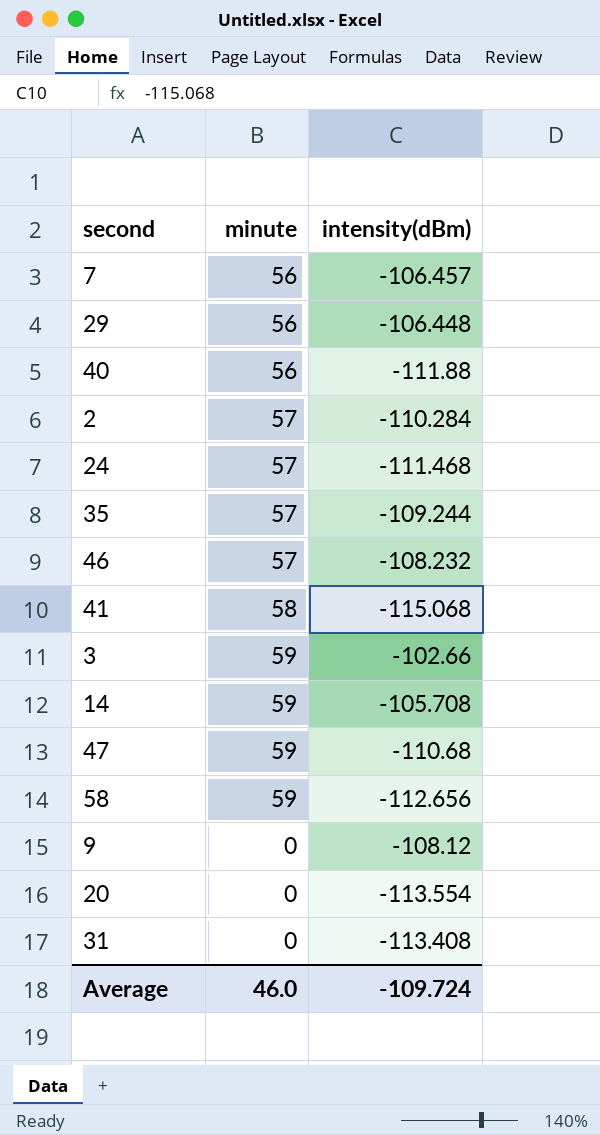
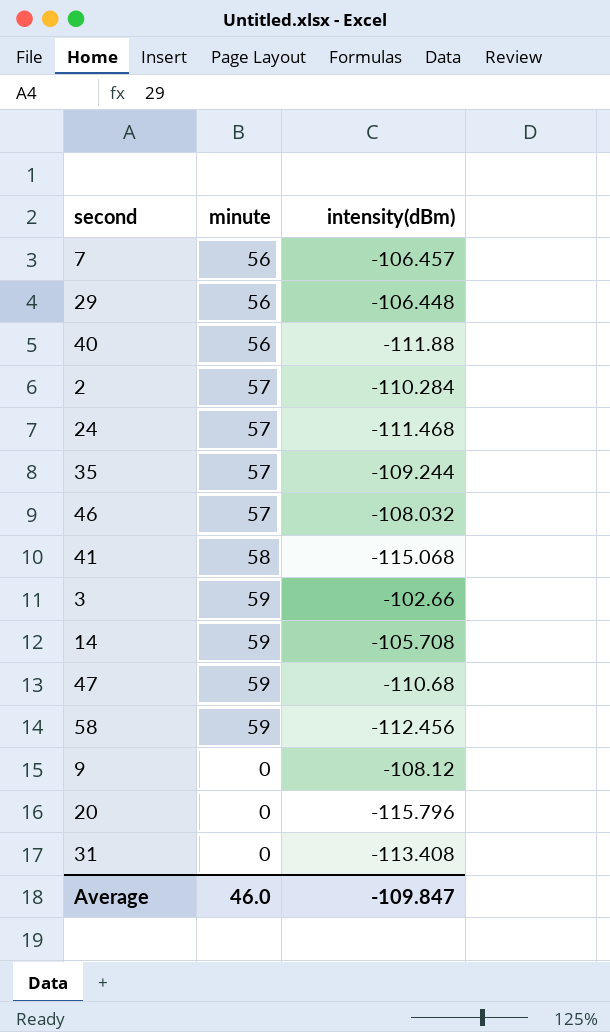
46 | intensity(dBm): -108.232 -> -108.032
58 | intensity(dBm): -112.656 -> -112.456
20 | intensity(dBm): -113.554 -> -115.796
Average | intensity(dBm): -109.724 -> -109.847

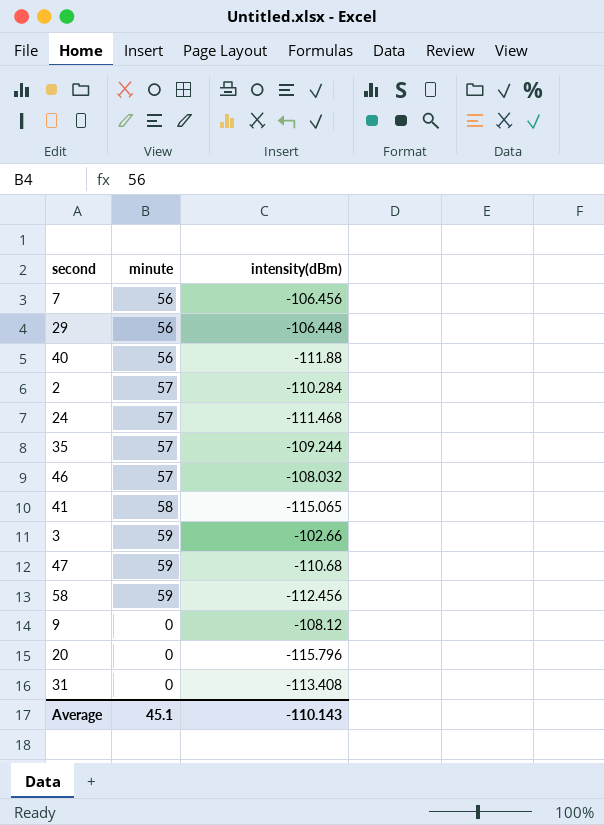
row 14: 59 | -105.708 -> none
7 | intensity(dBm): -106.457 -> -106.456
41 | intensity(dBm): -115.068 -> -115.065
Average | minute: 46.0 -> 45.1
Average | intensity(dBm): -109.847 -> -110.143

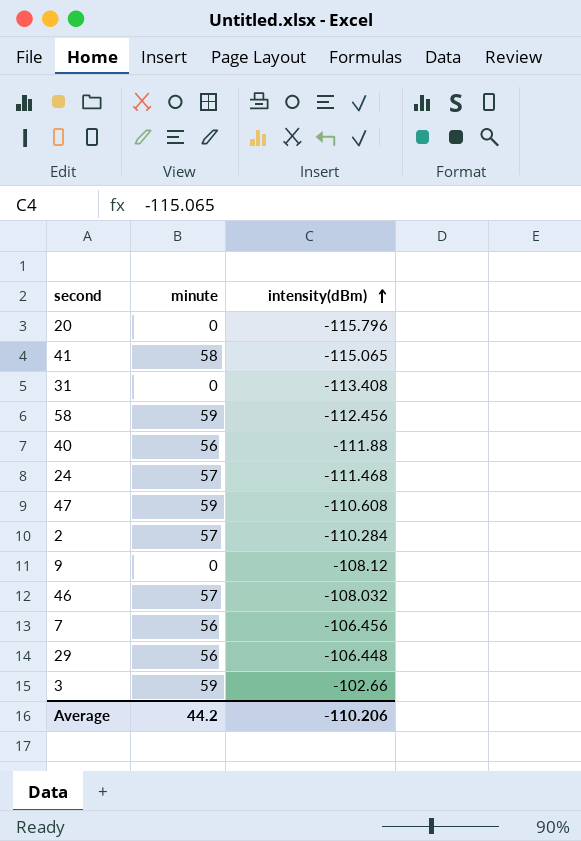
row order: none -> intensity(dBm) ascending
row 35: 57 | -109.244 -> none
47 | intensity(dBm): -110.68 -> -110.608
Average | minute: 45.1 -> 44.2
Average | intensity(dBm): -110.143 -> -110.206

